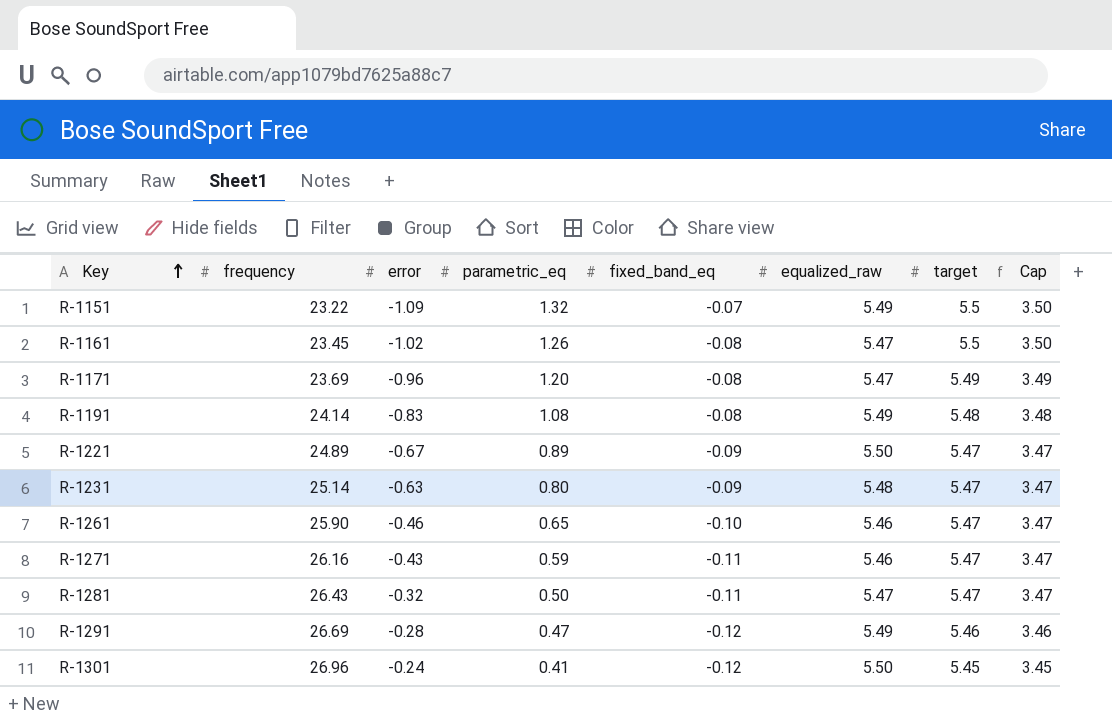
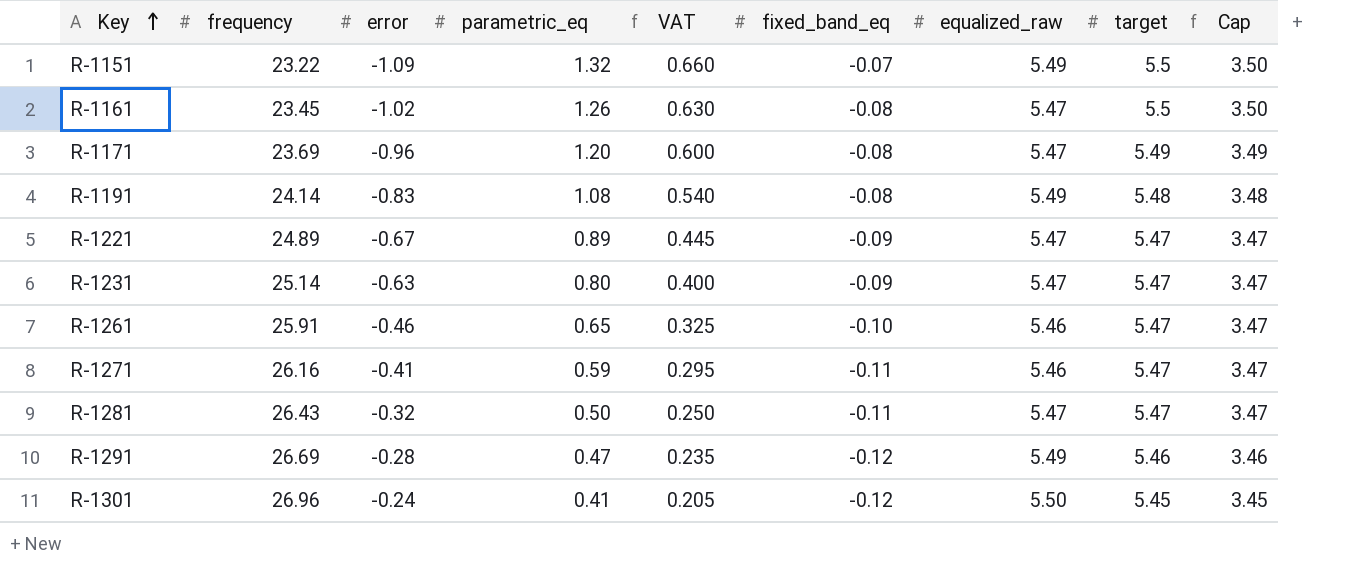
column VAT | formula: none -> [parametric_eq] * 0.5
R-1221 | equalized_raw: 5.50 -> 5.47
R-1231 | equalized_raw: 5.48 -> 5.47
R-1261 | frequency: 25.90 -> 25.91
R-1271 | error: -0.43 -> -0.41

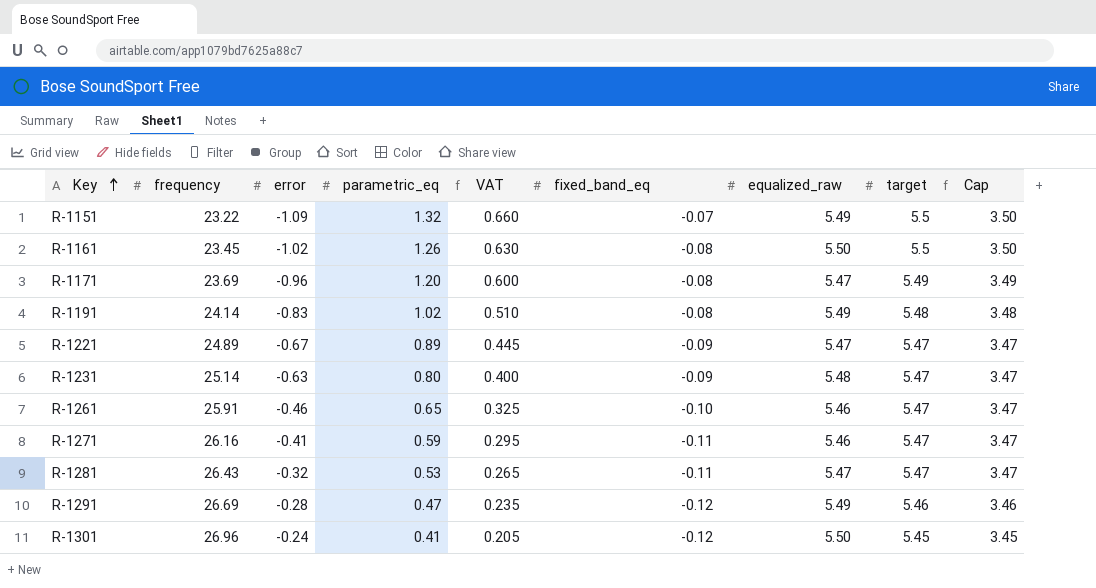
R-1161 | equalized_raw: 5.47 -> 5.50
R-1191 | parametric_eq: 1.08 -> 1.02
R-1191 | VAT: 0.540 -> 0.510
R-1231 | equalized_raw: 5.47 -> 5.48
R-1281 | parametric_eq: 0.50 -> 0.53
R-1281 | VAT: 0.250 -> 0.265

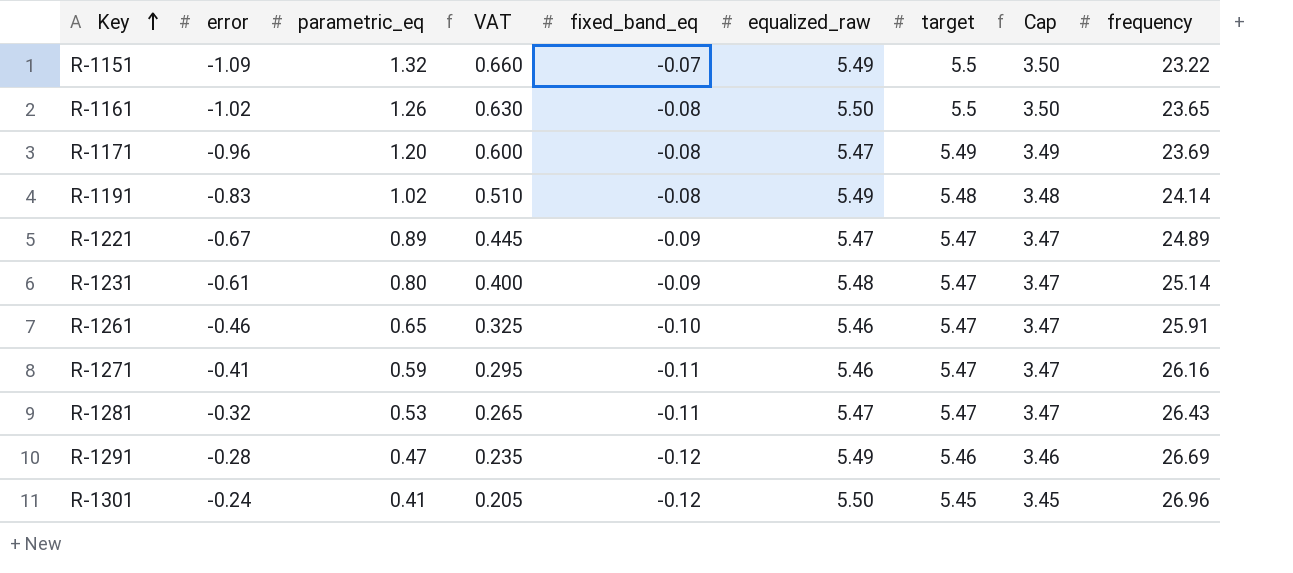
column frequency | position: 2 -> 9
R-1161 | frequency: 23.45 -> 23.65
R-1231 | error: -0.63 -> -0.61

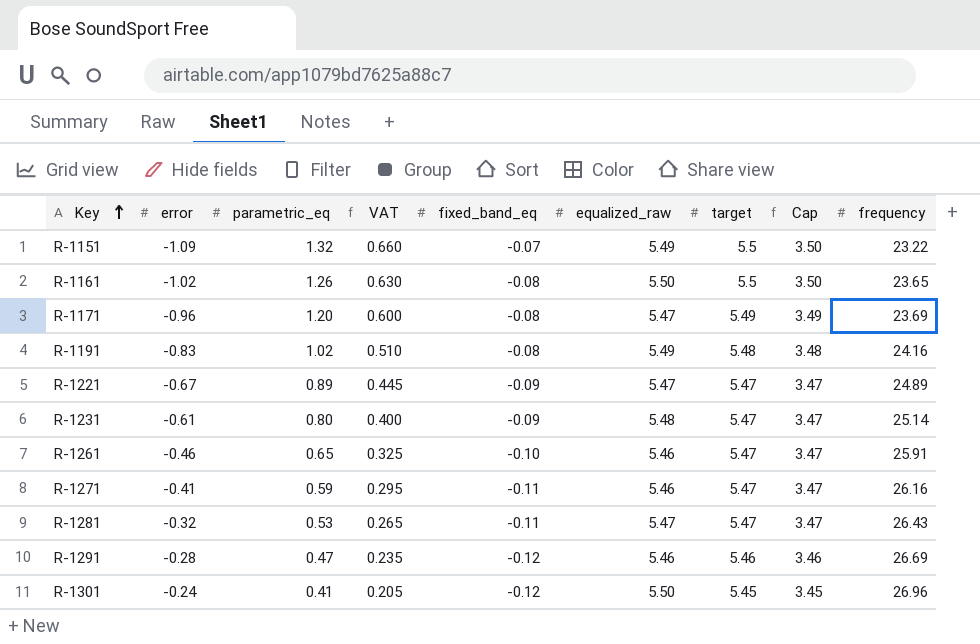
R-1191 | frequency: 24.14 -> 24.16
R-1291 | equalized_raw: 5.49 -> 5.46

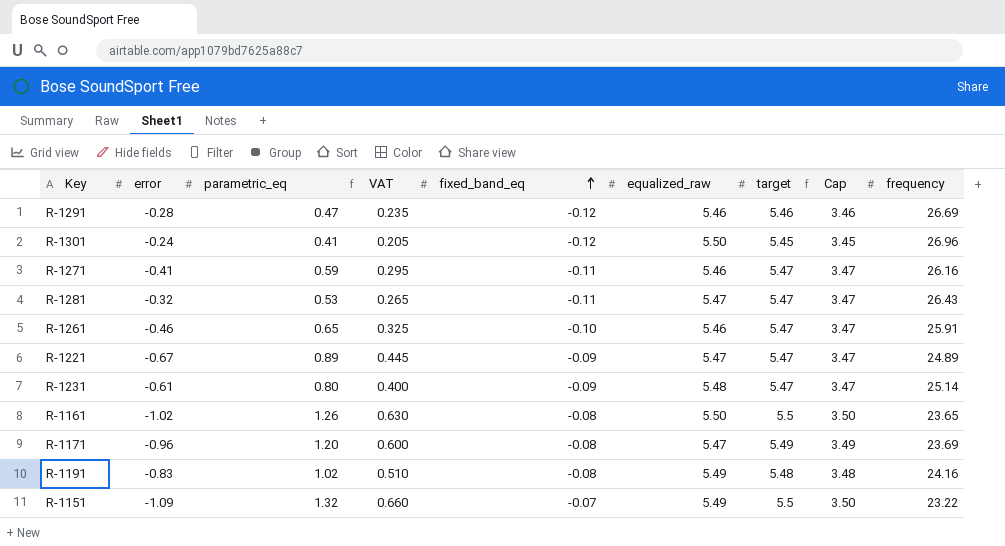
row order: Key ascending -> fixed_band_eq ascending

